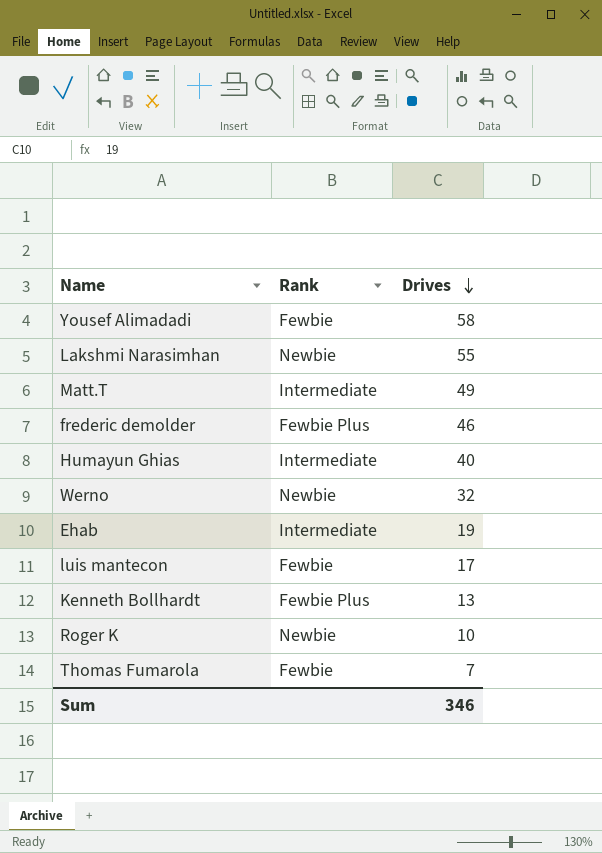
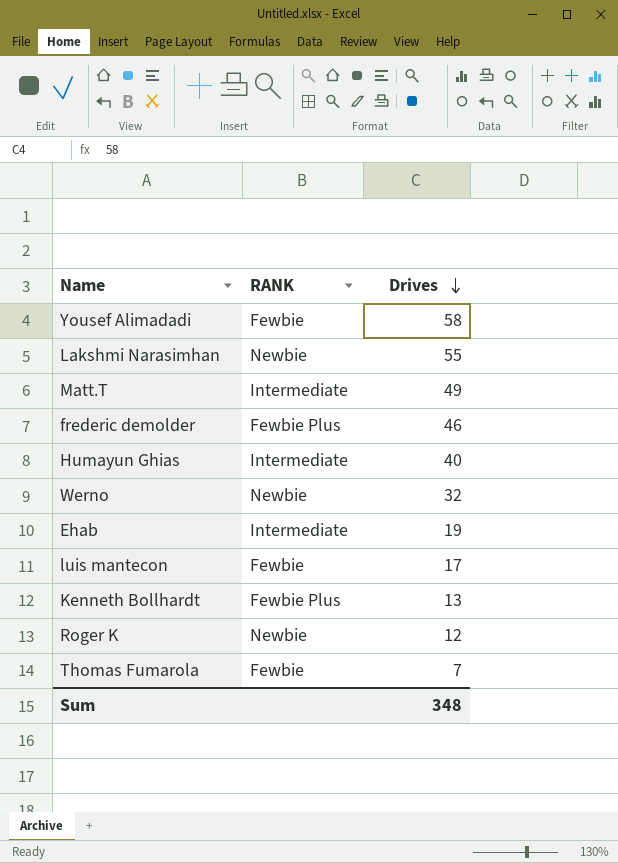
column name: Rank -> RANK
Roger K | Drives: 10 -> 12
Sum | Drives: 346 -> 348

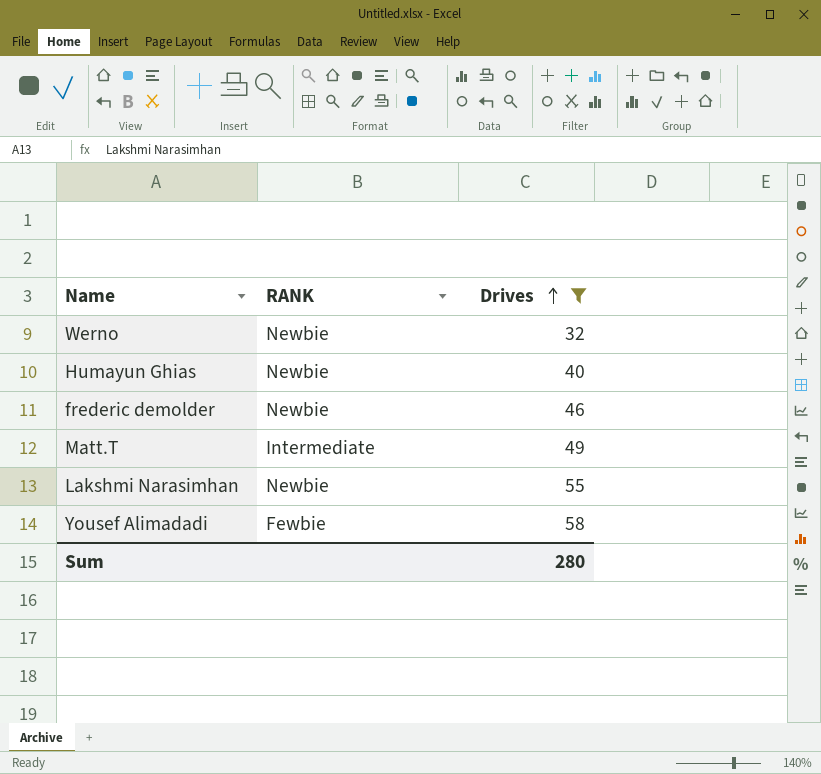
filter: none -> Drives >= 32
row order: Drives descending -> Drives ascending
Humayun Ghias | RANK: Intermediate -> Newbie
frederic demolder | RANK: Fewbie Plus -> Newbie
Sum | Drives: 348 -> 280

